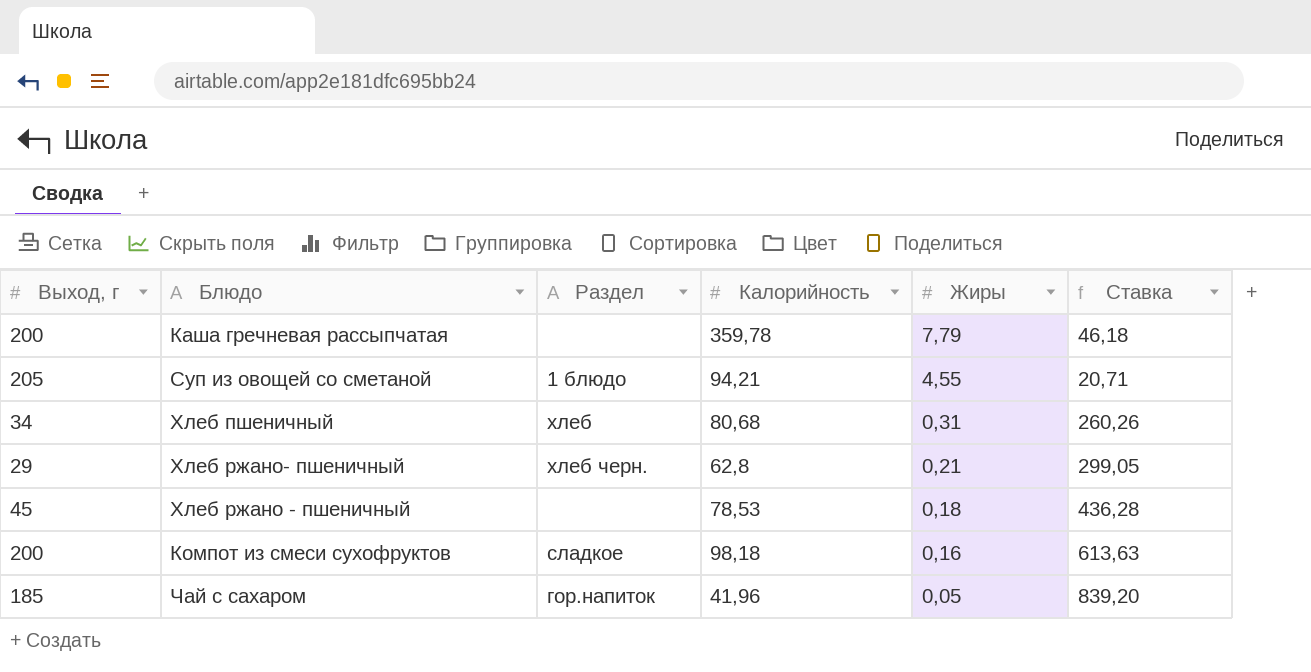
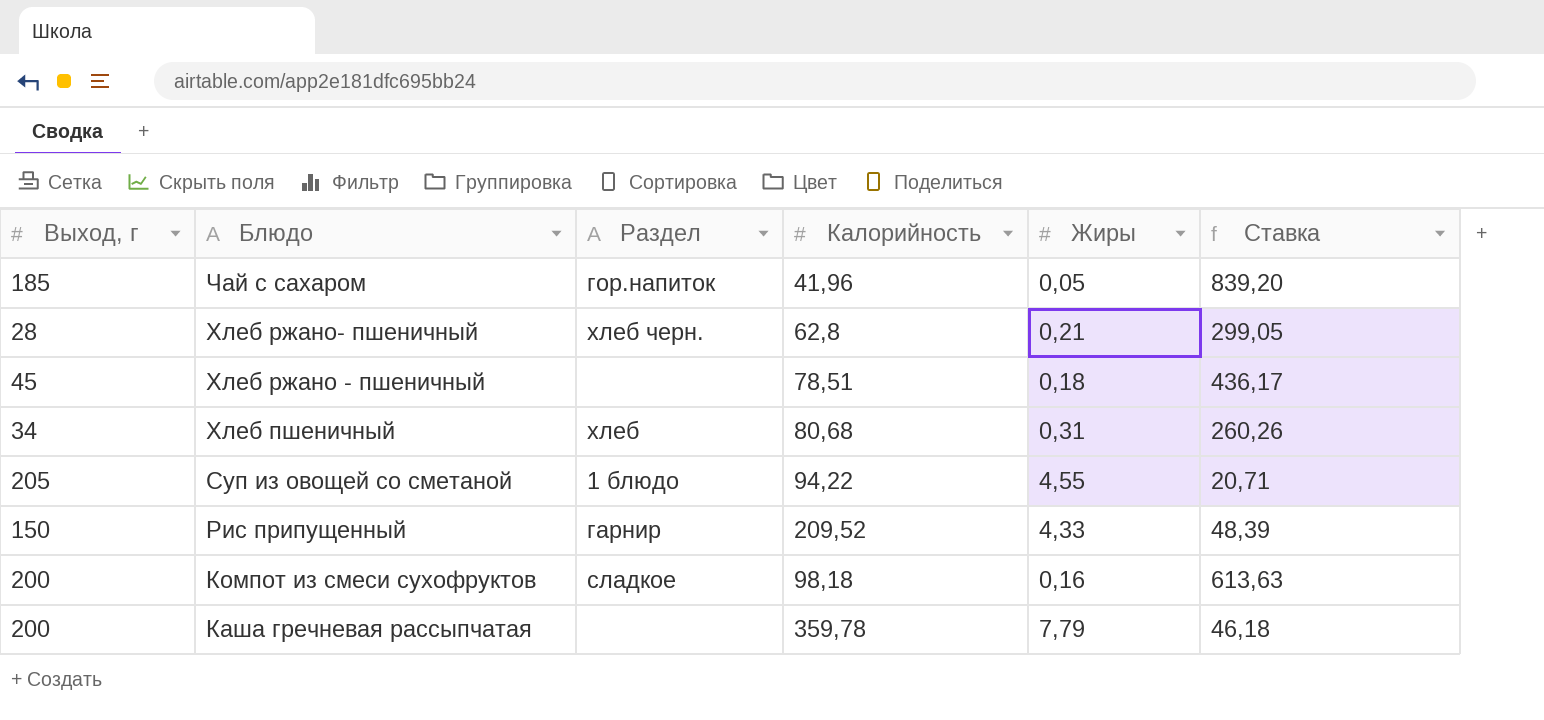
row order: Жиры descending -> Блюдо descending
Хлеб ржано- пшеничный | Выход, г: 29 -> 28
Хлеб ржано - пшеничный | Калорийность: 78,53 -> 78,51
Хлеб ржано - пшеничный | Ставка: 436,28 -> 436,17
Суп из овощей со сметаной | Калорийность: 94,21 -> 94,22
row Рис припущенный: none -> 150 | гарнир | 209,52 | 4,33 | 48,39

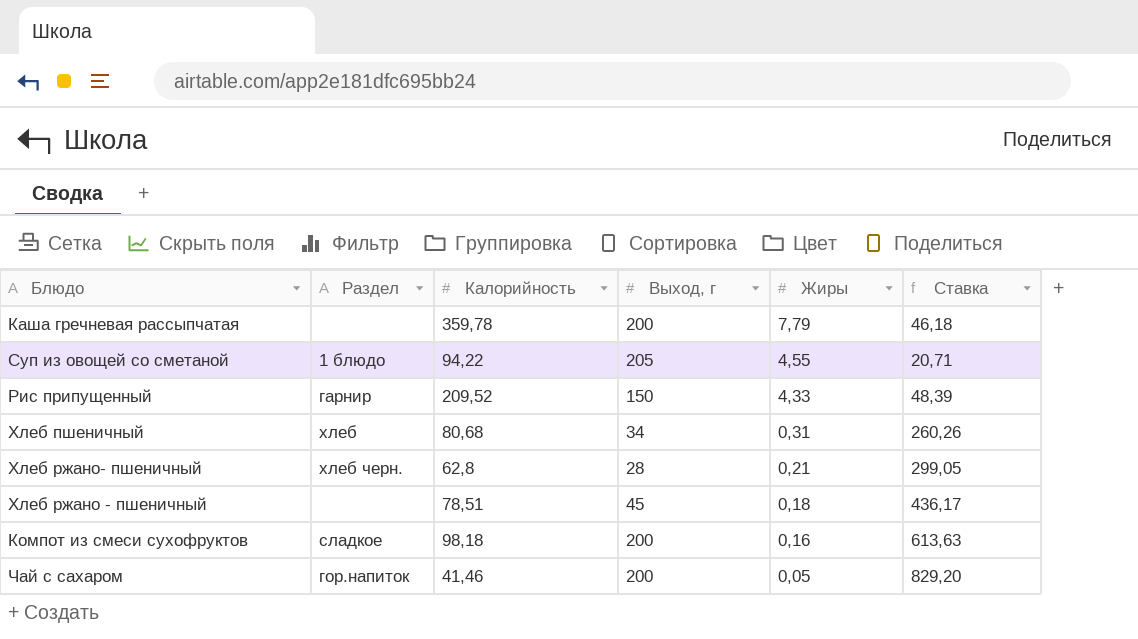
row order: Блюдо descending -> Жиры descending
column Выход, г | position: 1 -> 4
Чай с сахаром | Калорийность: 41,96 -> 41,46
Чай с сахаром | Выход, г: 185 -> 200
Чай с сахаром | Ставка: 839,20 -> 829,20

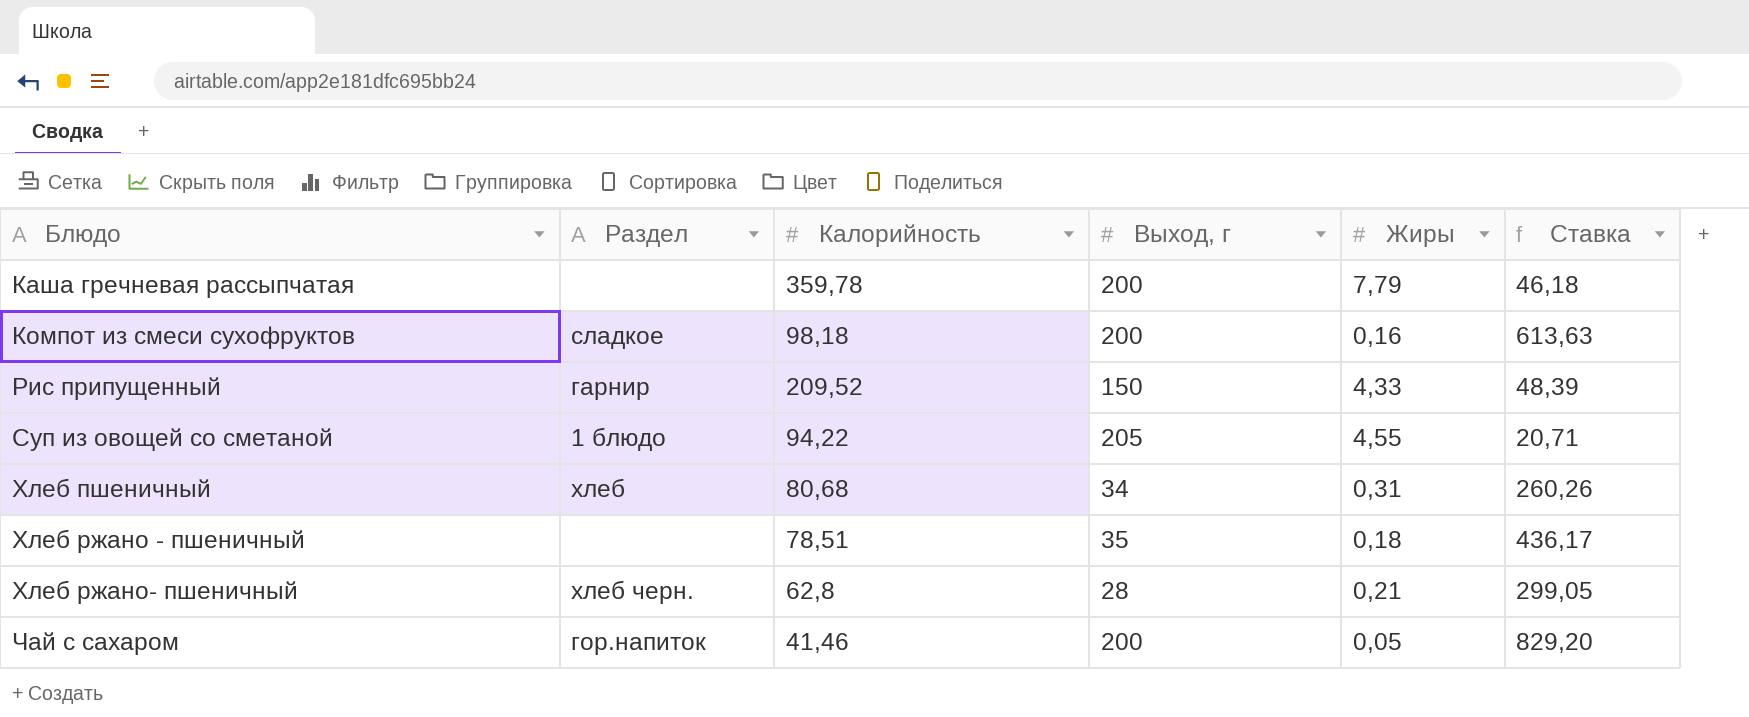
row order: Жиры descending -> Блюдо ascending
Хлеб ржано - пшеничный | Выход, г: 45 -> 35

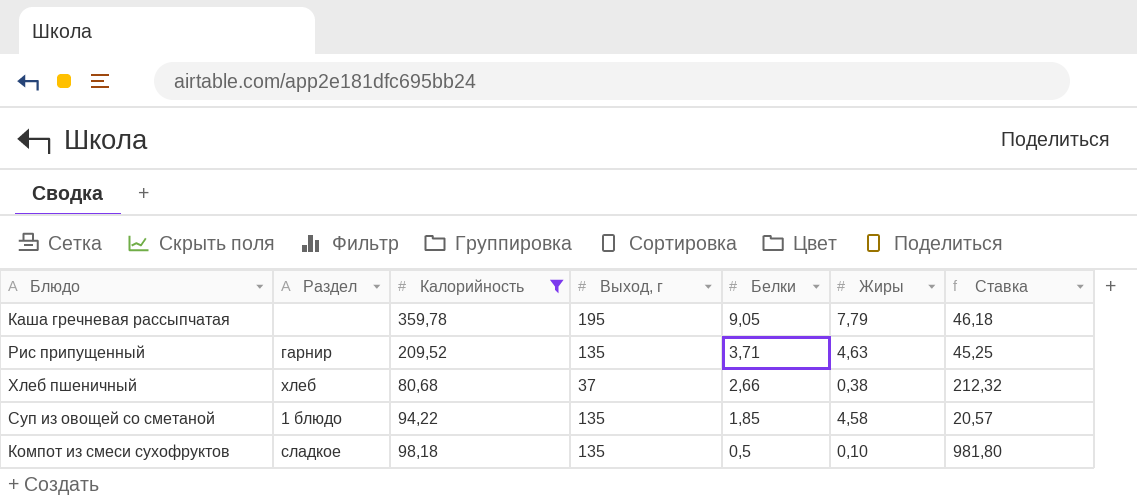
filter: none -> Калорийность >= 80,68
row order: Блюдо ascending -> Белки descending
column Белки | position: none -> 5
Каша гречневая рассыпчатая | Выход, г: 200 -> 195
Рис припущенный | Выход, г: 150 -> 135
Рис припущенный | Жиры: 4,33 -> 4,63
Рис припущенный | Ставка: 48,39 -> 45,25
Хлеб пшеничный | Выход, г: 34 -> 37
Хлеб пшеничный | Жиры: 0,31 -> 0,38
Хлеб пшеничный | Ставка: 260,26 -> 212,32
Суп из овощей со сметаной | Выход, г: 205 -> 135
Суп из овощей со сметаной | Жиры: 4,55 -> 4,58
Суп из овощей со сметаной | Ставка: 20,71 -> 20,57
Компот из смеси сухофруктов | Выход, г: 200 -> 135
Компот из смеси сухофруктов | Жиры: 0,16 -> 0,10
Компот из смеси сухофруктов | Ставка: 613,63 -> 981,80

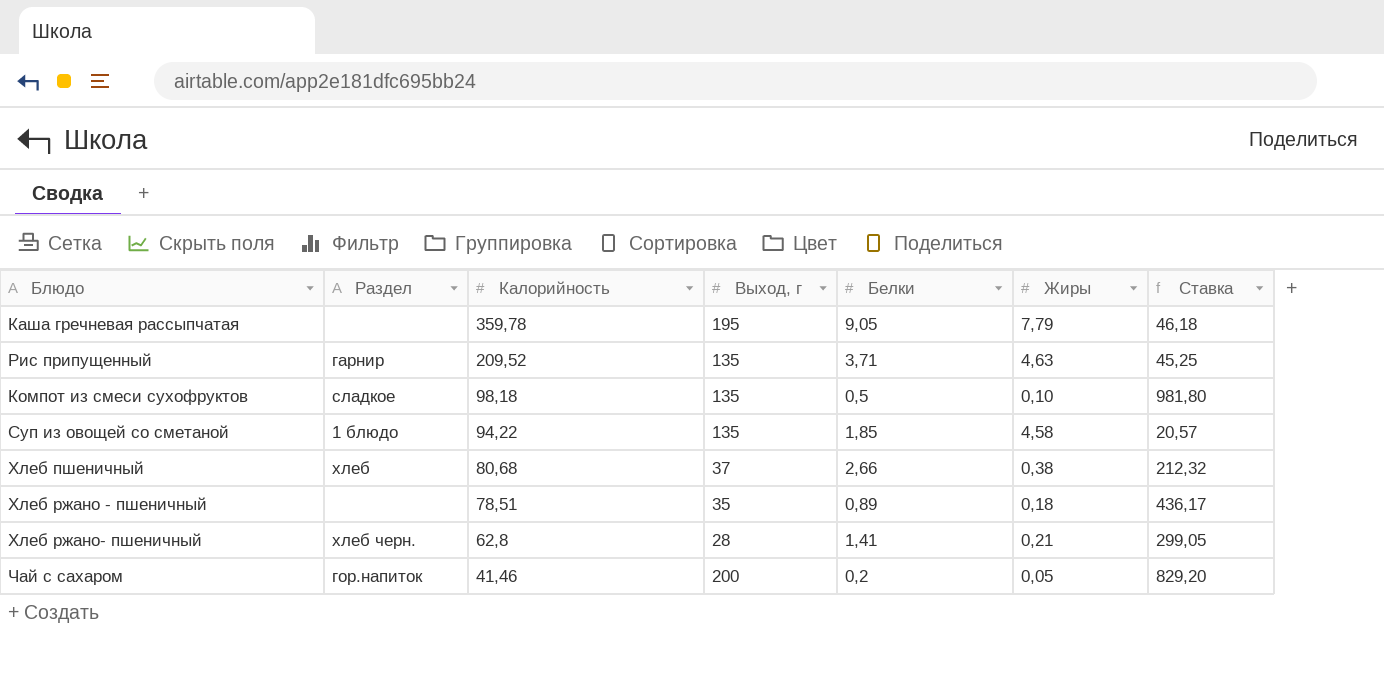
filter: Калорийность >= 80,68 -> none
row order: Белки descending -> Калорийность descending

